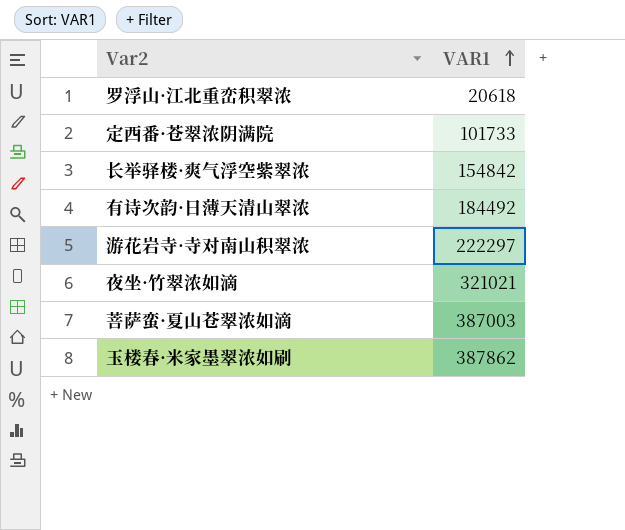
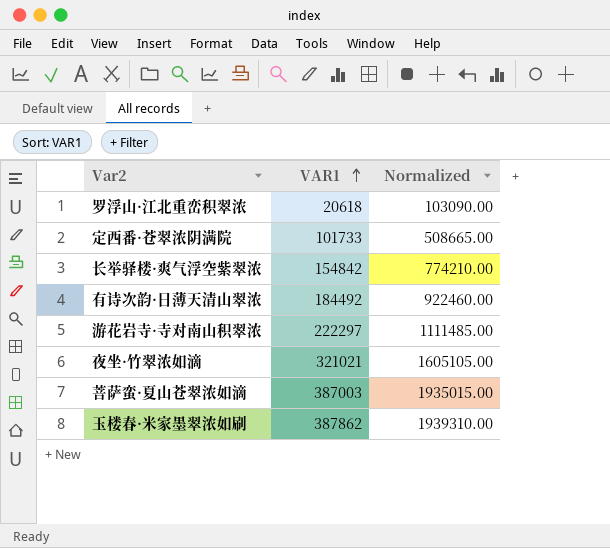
column Normalized | formula: none -> [VAR1] * 5

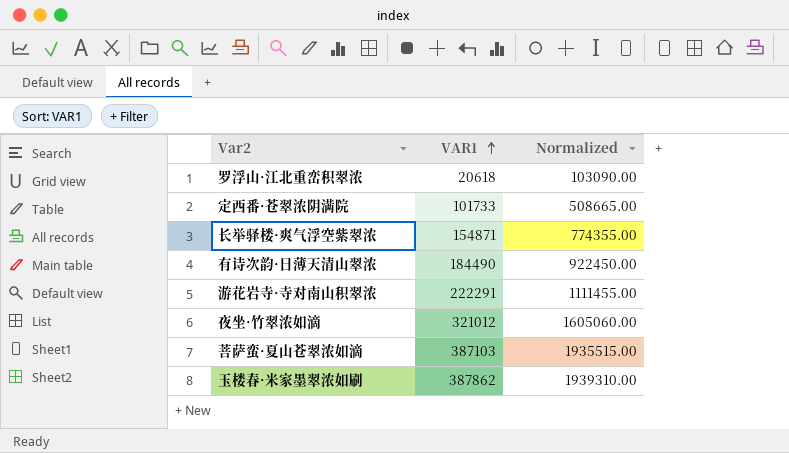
长举驿楼·爽气浮空紫翠浓 | VAR1: 154842 -> 154871
长举驿楼·爽气浮空紫翠浓 | Normalized: 774210.00 -> 774355.00
有诗次韵·日薄天清山翠浓 | VAR1: 184492 -> 184490
有诗次韵·日薄天清山翠浓 | Normalized: 922460.00 -> 922450.00
游花岩寺·寺对南山积翠浓 | VAR1: 222297 -> 222291
游花岩寺·寺对南山积翠浓 | Normalized: 1111485.00 -> 1111455.00
夜坐·竹翠浓如滴 | VAR1: 321021 -> 321012
夜坐·竹翠浓如滴 | Normalized: 1605105.00 -> 1605060.00
菩萨蛮·夏山苍翠浓如滴 | VAR1: 387003 -> 387103
菩萨蛮·夏山苍翠浓如滴 | Normalized: 1935015.00 -> 1935515.00

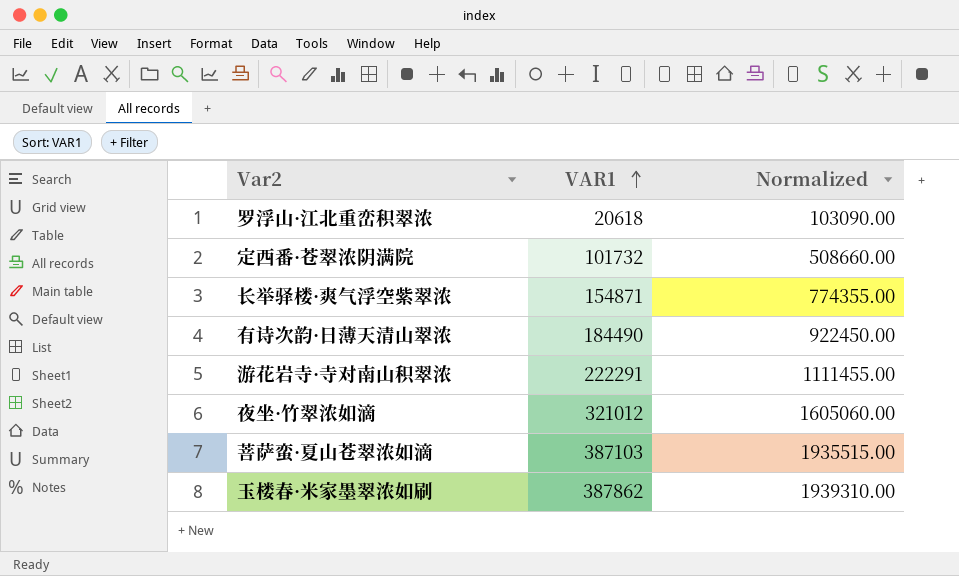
定西番·苍翠浓阴满院 | VAR1: 101733 -> 101732
定西番·苍翠浓阴满院 | Normalized: 508665.00 -> 508660.00

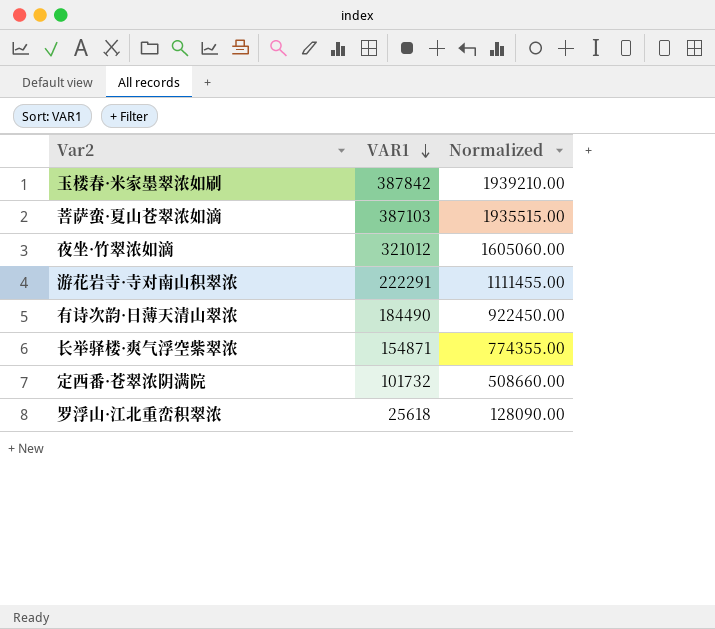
row order: VAR1 ascending -> VAR1 descending
玉楼春·米家墨翠浓如刷 | VAR1: 387862 -> 387842
玉楼春·米家墨翠浓如刷 | Normalized: 1939310.00 -> 1939210.00
罗浮山·江北重峦积翠浓 | VAR1: 20618 -> 25618
罗浮山·江北重峦积翠浓 | Normalized: 103090.00 -> 128090.00

